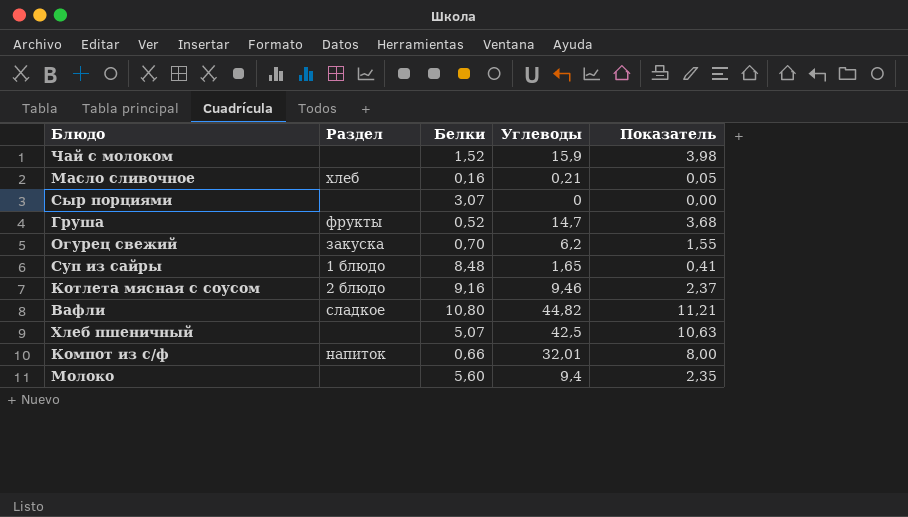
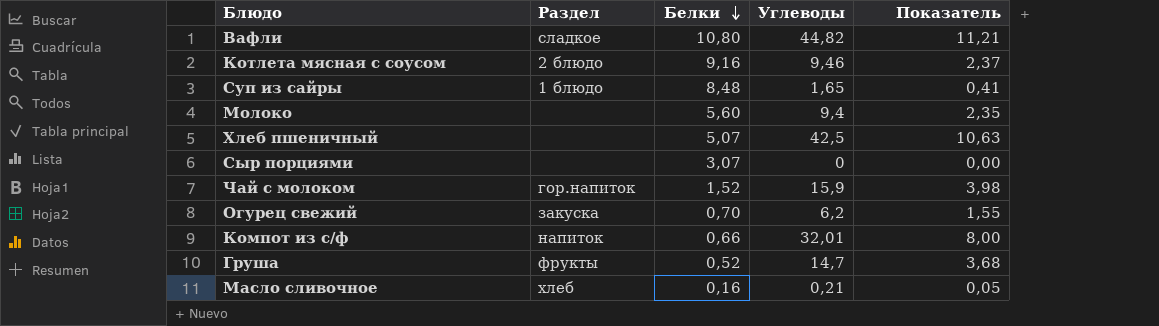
row order: none -> Белки descending
Чай с молоком | Раздел: none -> гор.напиток

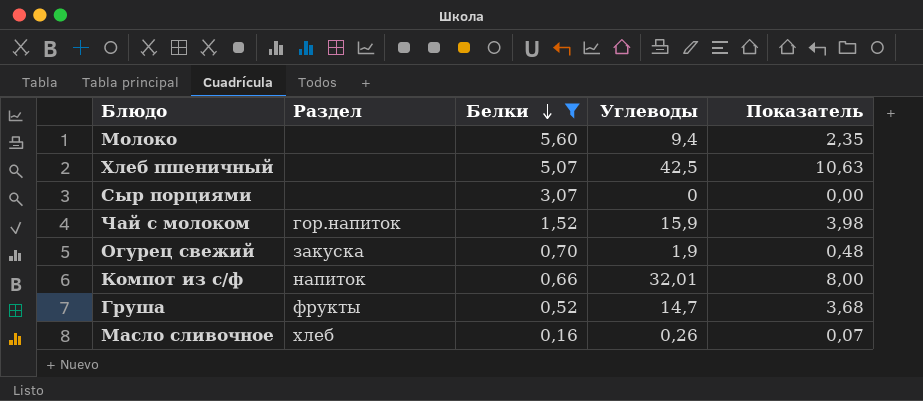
filter: none -> Белки <= 5,60
Огурец свежий | Углеводы: 6,2 -> 1,9
Огурец свежий | Показатель: 1,55 -> 0,48
Масло сливочное | Углеводы: 0,21 -> 0,26
Масло сливочное | Показатель: 0,05 -> 0,07

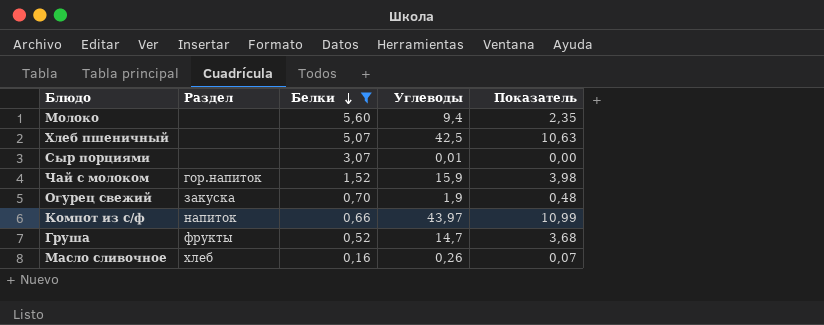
Сыр порциями | Углеводы: 0 -> 0,01
Компот из с/ф | Углеводы: 32,01 -> 43,97
Компот из с/ф | Показатель: 8,00 -> 10,99

